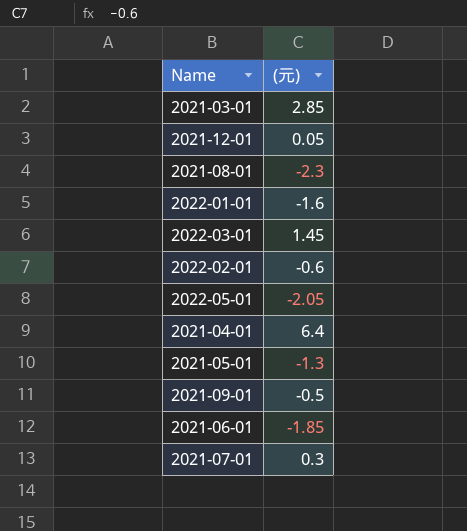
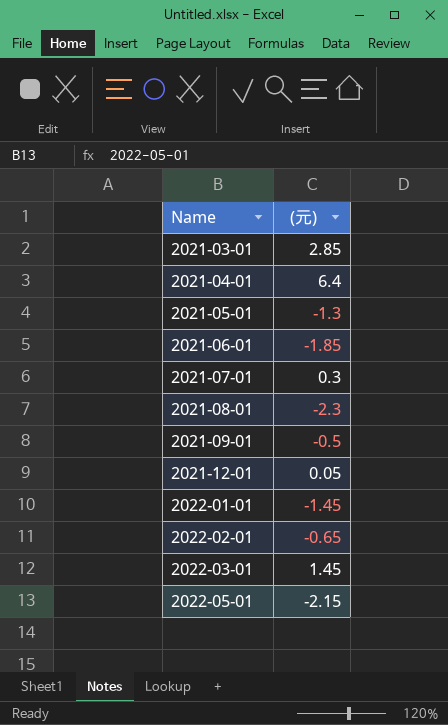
row order: none -> Name ascending
2022-01-01 | (元): -1.6 -> -1.45
2022-02-01 | (元): -0.6 -> -0.65
2022-05-01 | (元): -2.05 -> -2.15

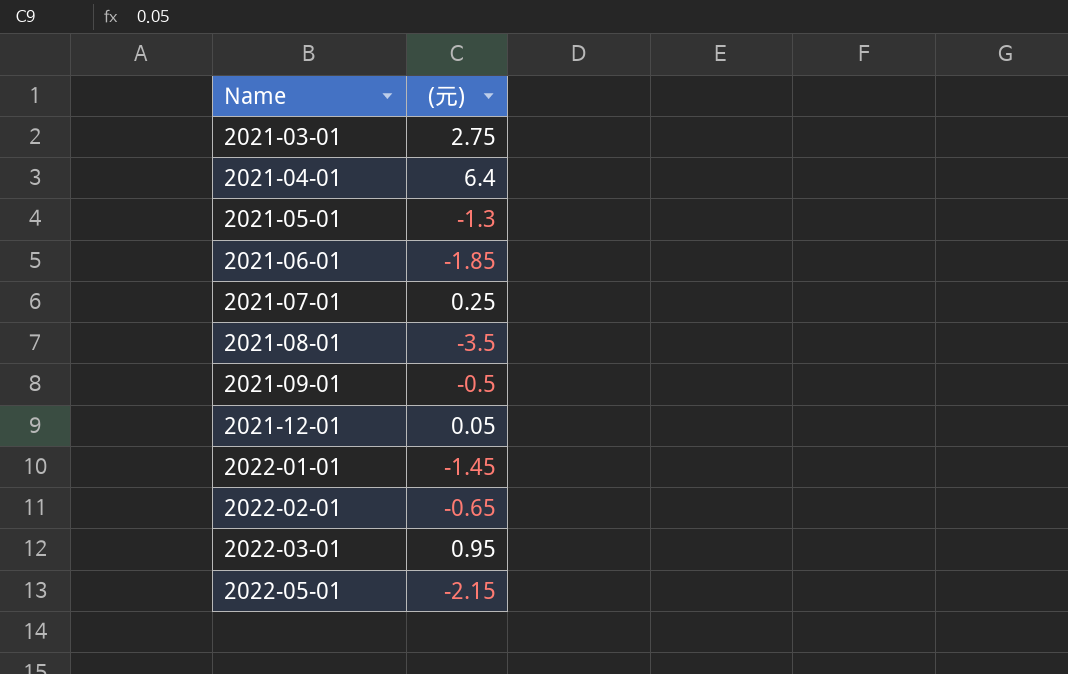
2021-03-01 | (元): 2.85 -> 2.75
2021-07-01 | (元): 0.3 -> 0.25
2021-08-01 | (元): -2.3 -> -3.5
2022-03-01 | (元): 1.45 -> 0.95

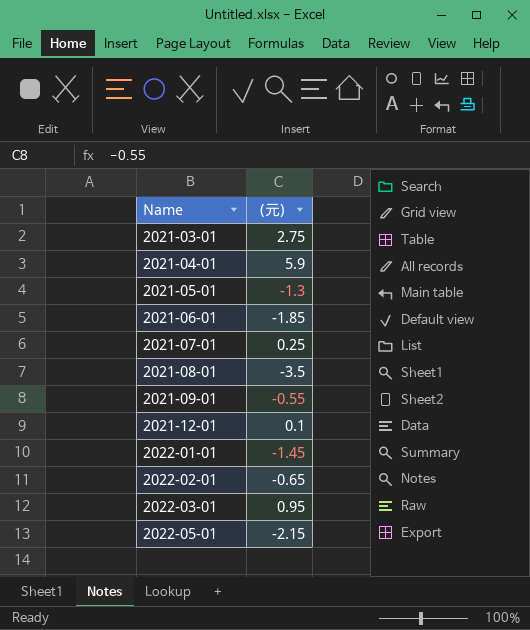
2021-04-01 | (元): 6.4 -> 5.9
2021-09-01 | (元): -0.5 -> -0.55
2021-12-01 | (元): 0.05 -> 0.1

